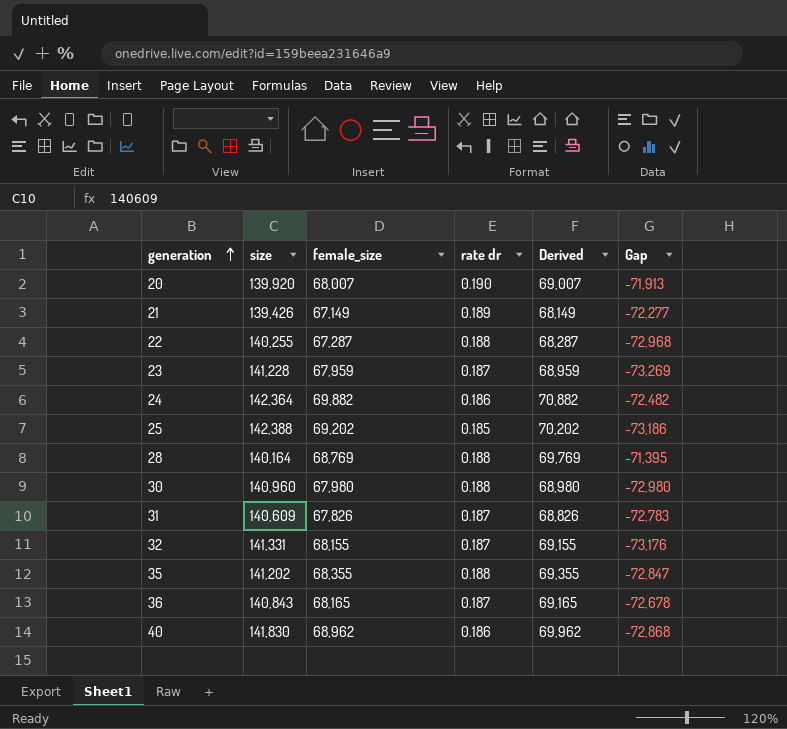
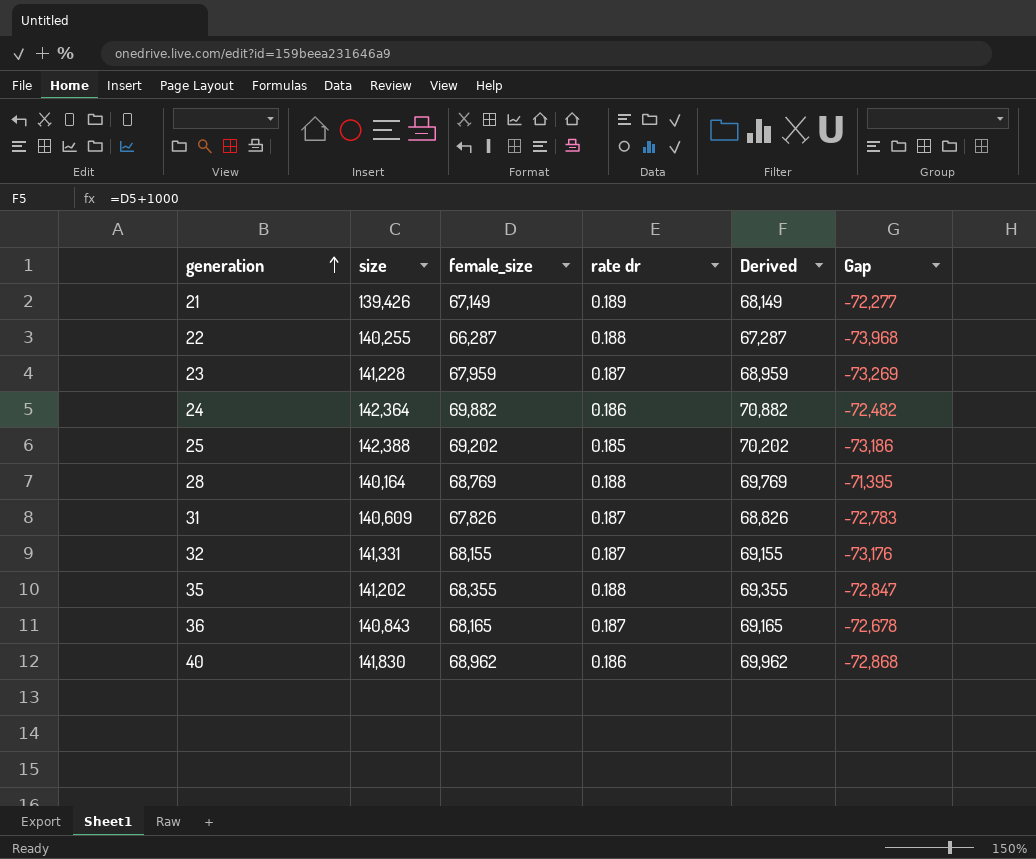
row 20: 139,920 | 68,007 | 0.190 | 69,007 | -71,913 -> none
row 30: 140,960 | 67,980 | 0.188 | 68,980 | -72,980 -> none
22 | female_size: 67,287 -> 66,287
22 | Derived: 68,287 -> 67,287
22 | Gap: -72,968 -> -73,968

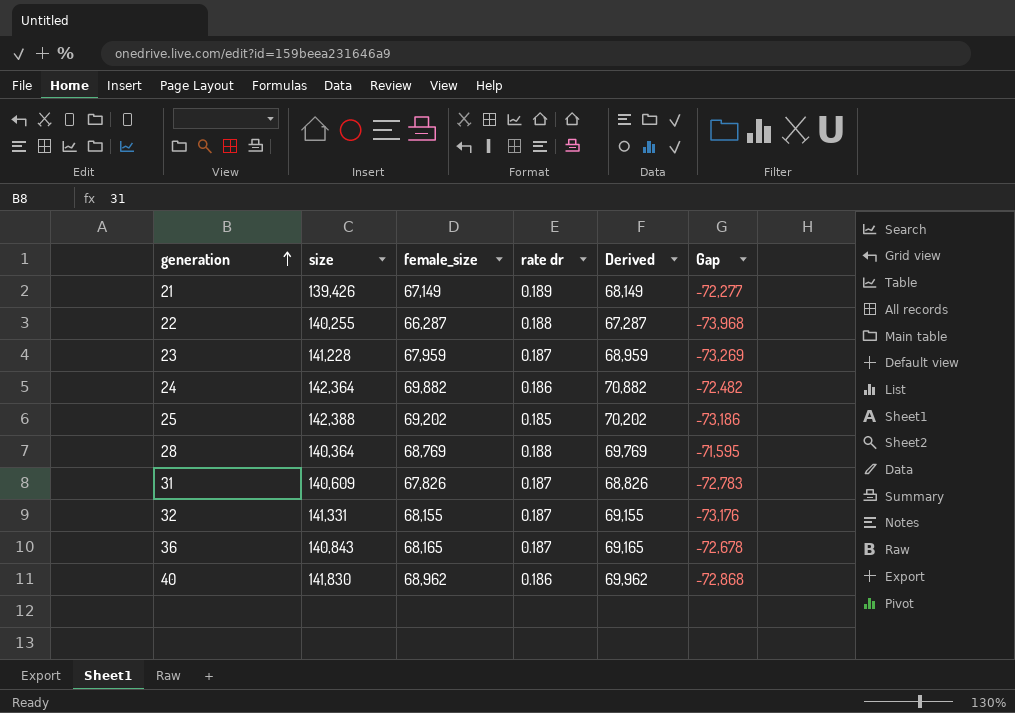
row 35: 141,202 | 68,355 | 0.188 | 69,355 | -72,847 -> none
28 | size: 140,164 -> 140,364
28 | Gap: -71,395 -> -71,595

